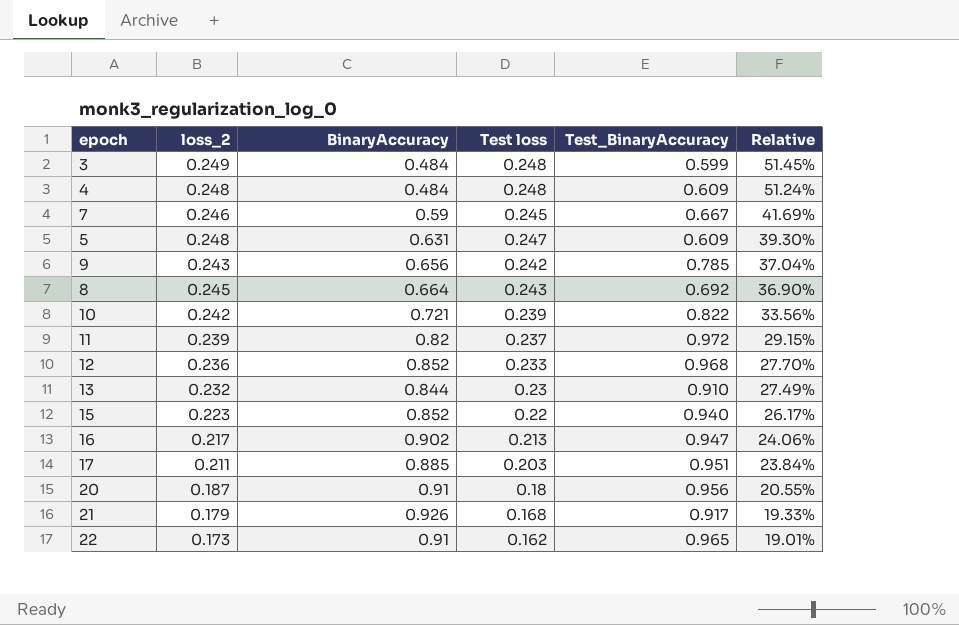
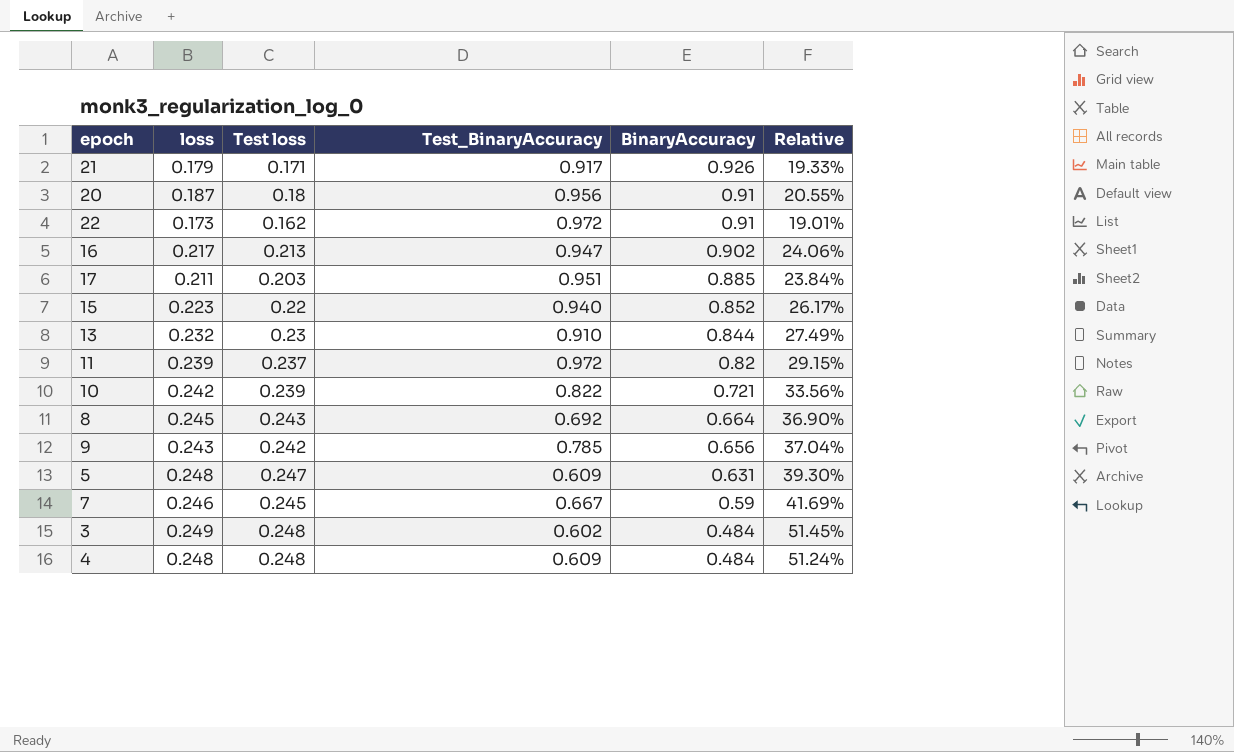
row order: Relative descending -> BinaryAccuracy descending
column name: loss_2 -> loss
column BinaryAccuracy | position: 3 -> 5
row 12: 0.236 | 0.852 | 0.233 | 0.968 | 27.70% -> none
21 | Test loss: 0.168 -> 0.171
22 | Test_BinaryAccuracy: 0.965 -> 0.972
3 | Test_BinaryAccuracy: 0.599 -> 0.602

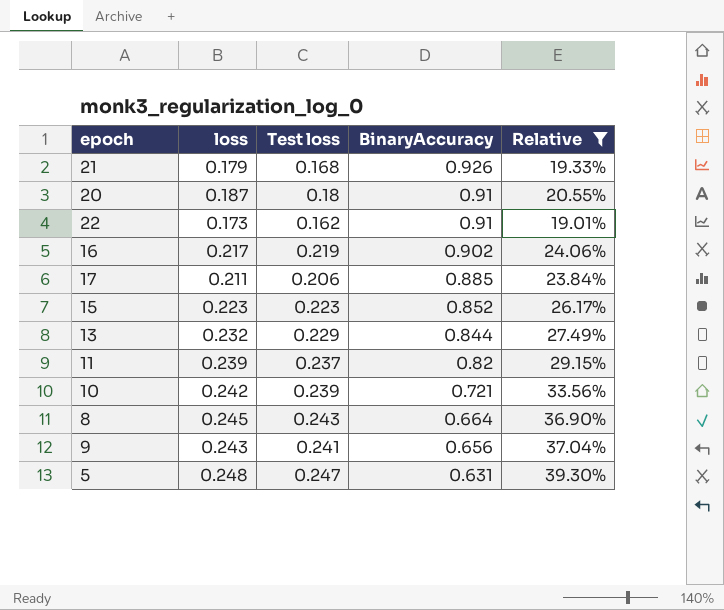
filter: none -> Relative <= 39.30%
column Test_BinaryAccuracy | position: 4 -> none
21 | Test loss: 0.171 -> 0.168
16 | Test loss: 0.213 -> 0.219
17 | Test loss: 0.203 -> 0.206
15 | Test loss: 0.22 -> 0.223
13 | Test loss: 0.23 -> 0.229
9 | Test loss: 0.242 -> 0.241

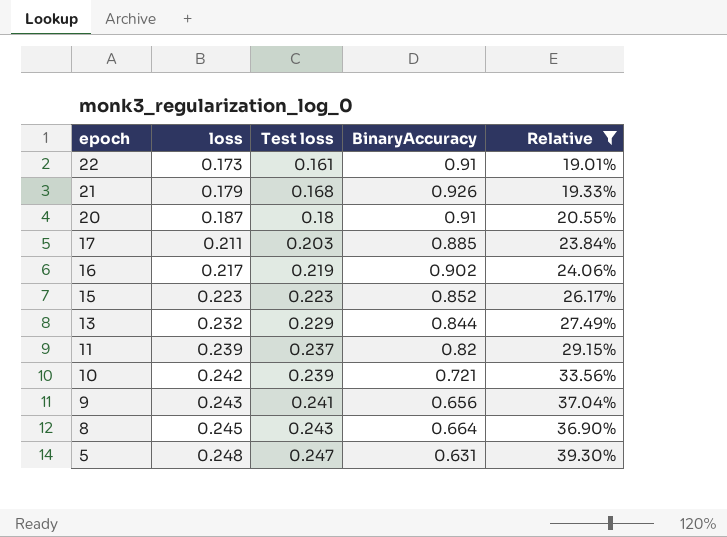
row order: BinaryAccuracy descending -> epoch descending
22 | Test loss: 0.162 -> 0.161
17 | Test loss: 0.206 -> 0.203

